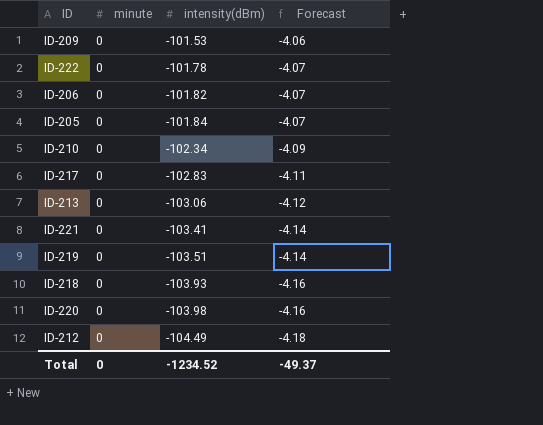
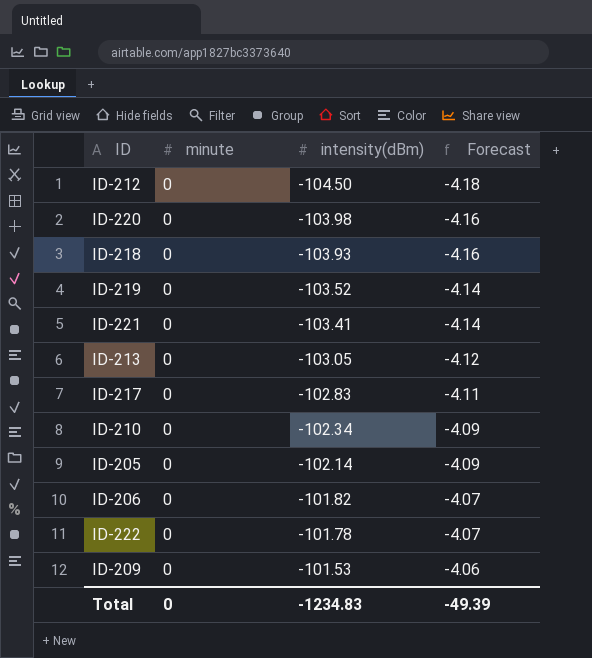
row order: intensity(dBm) descending -> intensity(dBm) ascending
ID-212 | intensity(dBm): -104.49 -> -104.50
ID-219 | intensity(dBm): -103.51 -> -103.52
ID-213 | intensity(dBm): -103.06 -> -103.05
ID-205 | intensity(dBm): -101.84 -> -102.14
ID-205 | Forecast: -4.07 -> -4.09
Total | intensity(dBm): -1234.52 -> -1234.83
Total | Forecast: -49.37 -> -49.39

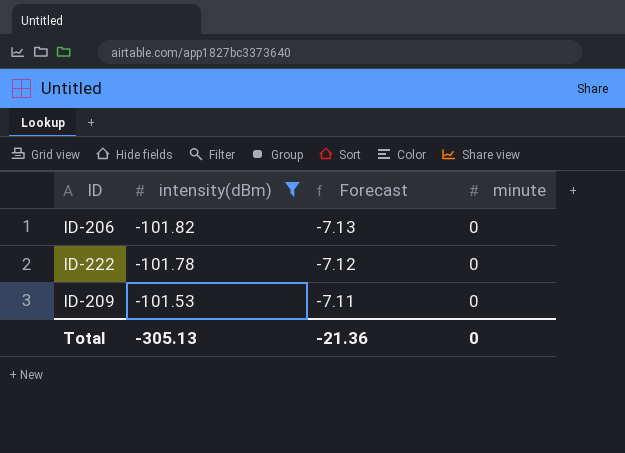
filter: none -> intensity(dBm) >= -101.82
column Forecast | formula: [intensity(dBm)] * 0.04 -> [intensity(dBm)] * 0.07
column minute | position: 2 -> 4
Total | intensity(dBm): -1234.83 -> -305.13
Total | Forecast: -49.39 -> -21.36

